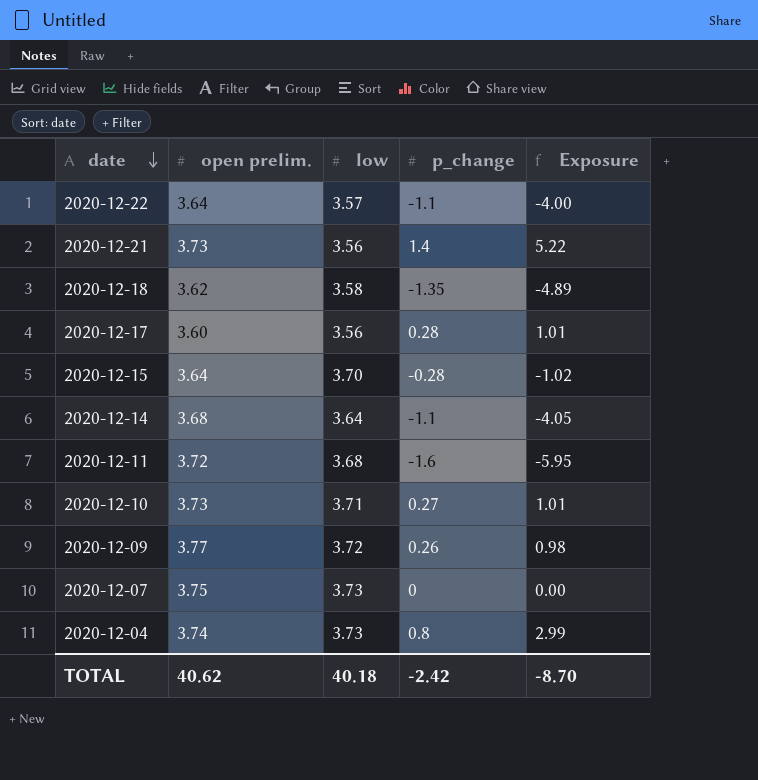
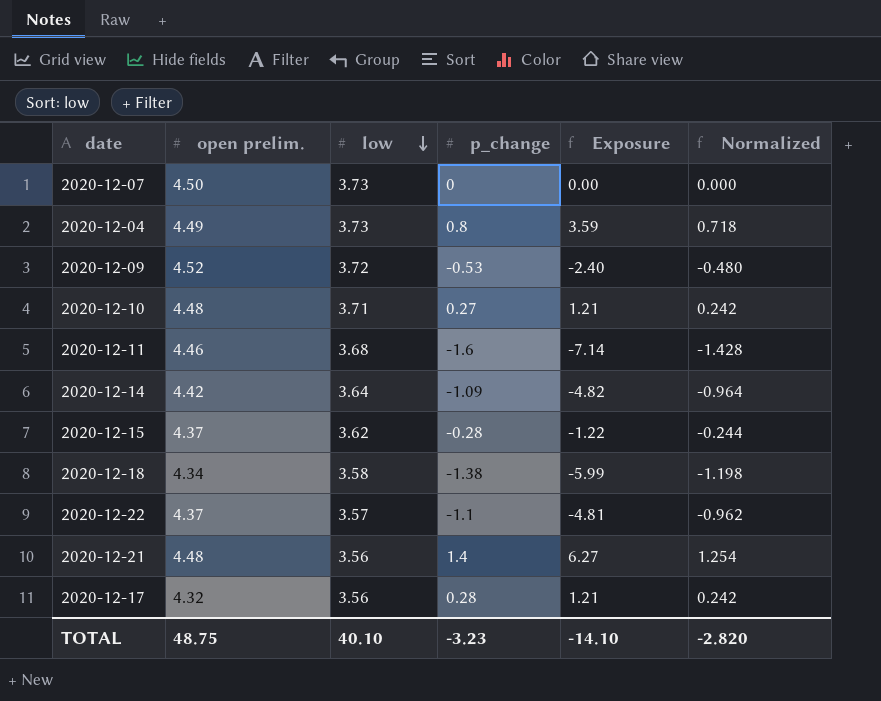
row order: date descending -> low descending
column Normalized | formula: none -> [Exposure] * 0.2
2020-12-07 | open prelim.: 3.75 -> 4.50
2020-12-04 | open prelim.: 3.74 -> 4.49
2020-12-04 | Exposure: 2.99 -> 3.59
2020-12-09 | open prelim.: 3.77 -> 4.52
2020-12-09 | p_change: 0.26 -> -0.53
2020-12-09 | Exposure: 0.98 -> -2.40
2020-12-10 | open prelim.: 3.73 -> 4.48
2020-12-10 | Exposure: 1.01 -> 1.21
2020-12-11 | open prelim.: 3.72 -> 4.46
2020-12-11 | Exposure: -5.95 -> -7.14
2020-12-14 | open prelim.: 3.68 -> 4.42
2020-12-14 | p_change: -1.1 -> -1.09
2020-12-14 | Exposure: -4.05 -> -4.82
2020-12-15 | open prelim.: 3.64 -> 4.37
2020-12-15 | low: 3.70 -> 3.62
2020-12-15 | Exposure: -1.02 -> -1.22
2020-12-18 | open prelim.: 3.62 -> 4.34
2020-12-18 | p_change: -1.35 -> -1.38
2020-12-18 | Exposure: -4.89 -> -5.99
2020-12-22 | open prelim.: 3.64 -> 4.37
2020-12-22 | Exposure: -4.00 -> -4.81
2020-12-21 | open prelim.: 3.73 -> 4.48
2020-12-21 | Exposure: 5.22 -> 6.27
2020-12-17 | open prelim.: 3.60 -> 4.32
2020-12-17 | Exposure: 1.01 -> 1.21
TOTAL | open prelim.: 40.62 -> 48.75
TOTAL | low: 40.18 -> 40.10
TOTAL | p_change: -2.42 -> -3.23
TOTAL | Exposure: -8.70 -> -14.10

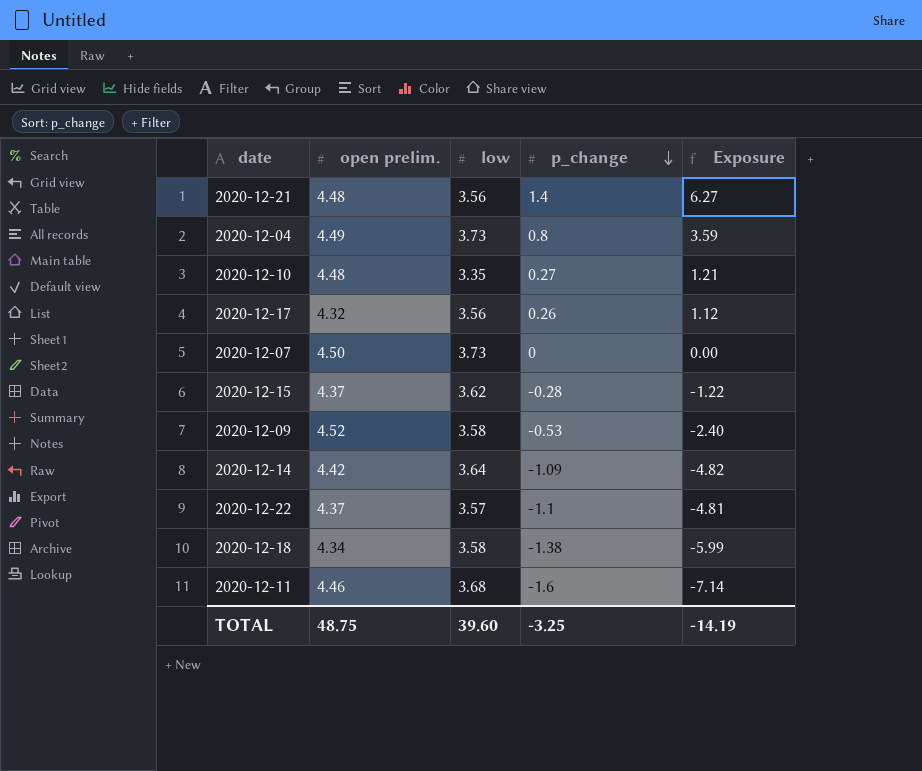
row order: low descending -> p_change descending
column Normalized | formula: [Exposure] * 0.2 -> none
2020-12-10 | low: 3.71 -> 3.35
2020-12-17 | p_change: 0.28 -> 0.26
2020-12-17 | Exposure: 1.21 -> 1.12
2020-12-09 | low: 3.72 -> 3.58
TOTAL | low: 40.10 -> 39.60
TOTAL | p_change: -3.23 -> -3.25
TOTAL | Exposure: -14.10 -> -14.19

